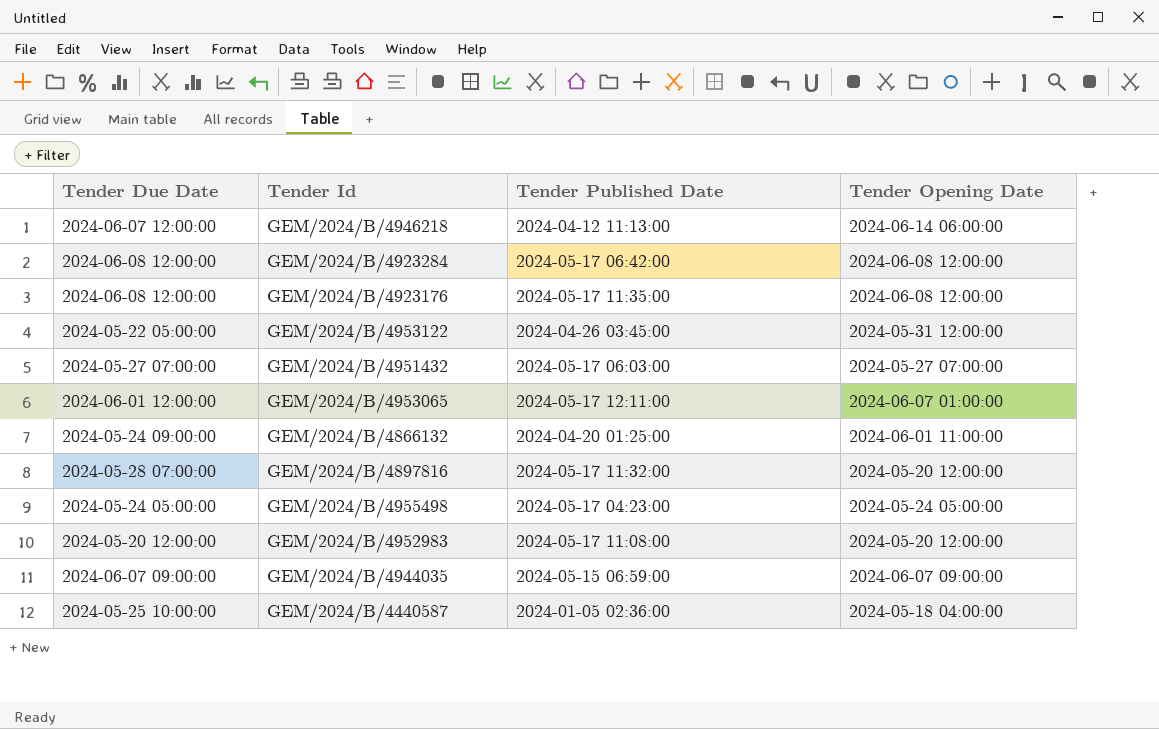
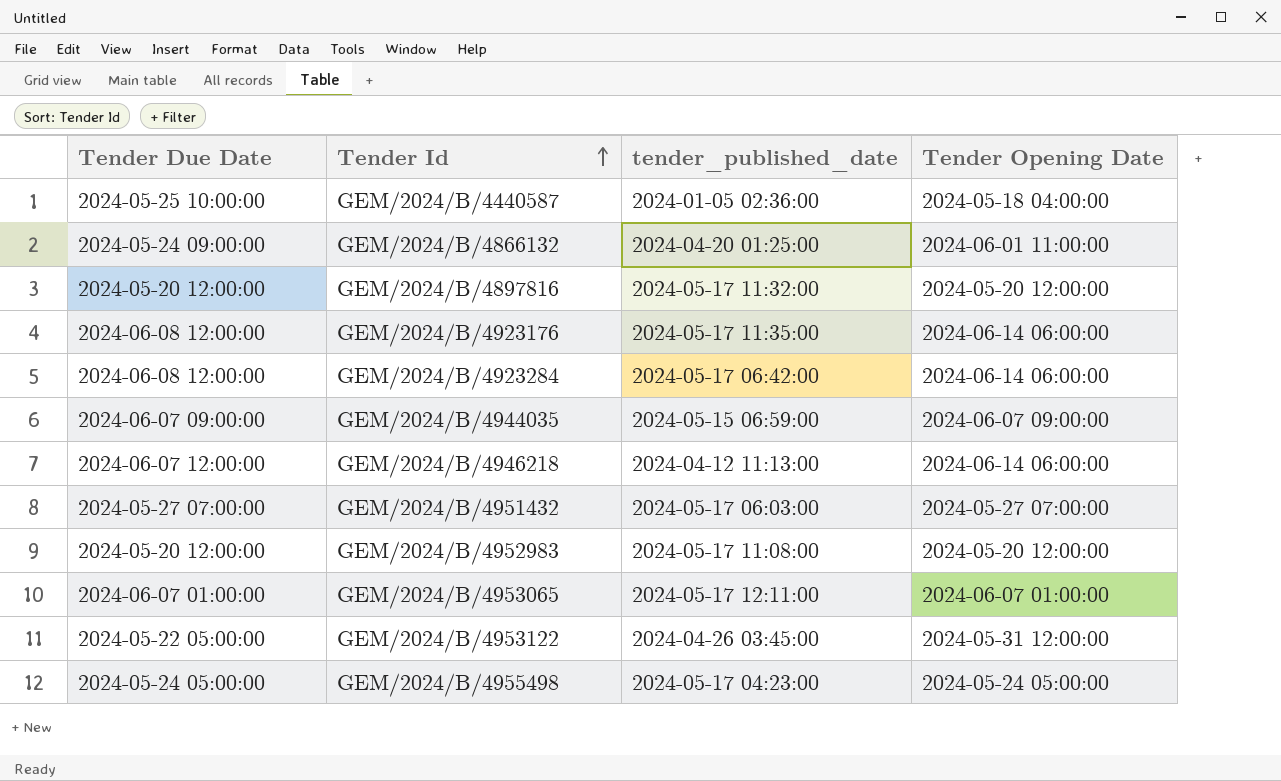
row order: none -> Tender Id ascending
column name: Tender Published Date -> tender_published_date
GEM/2024/B/4897816 | Tender Due Date: 2024-05-28 07:00:00 -> 2024-05-20 12:00:00
GEM/2024/B/4923176 | Tender Opening Date: 2024-06-08 12:00:00 -> 2024-06-14 06:00:00
GEM/2024/B/4923284 | Tender Opening Date: 2024-06-08 12:00:00 -> 2024-06-14 06:00:00
GEM/2024/B/4953065 | Tender Due Date: 2024-06-01 12:00:00 -> 2024-06-07 01:00:00

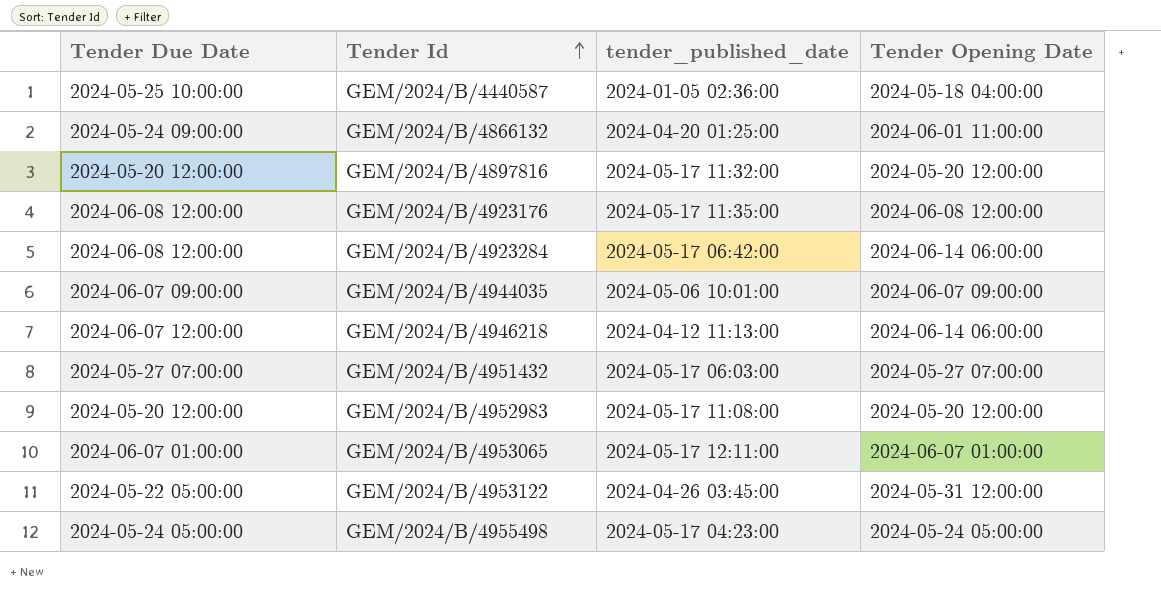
GEM/2024/B/4923176 | Tender Opening Date: 2024-06-14 06:00:00 -> 2024-06-08 12:00:00
GEM/2024/B/4944035 | tender_published_date: 2024-05-15 06:59:00 -> 2024-05-06 10:01:00

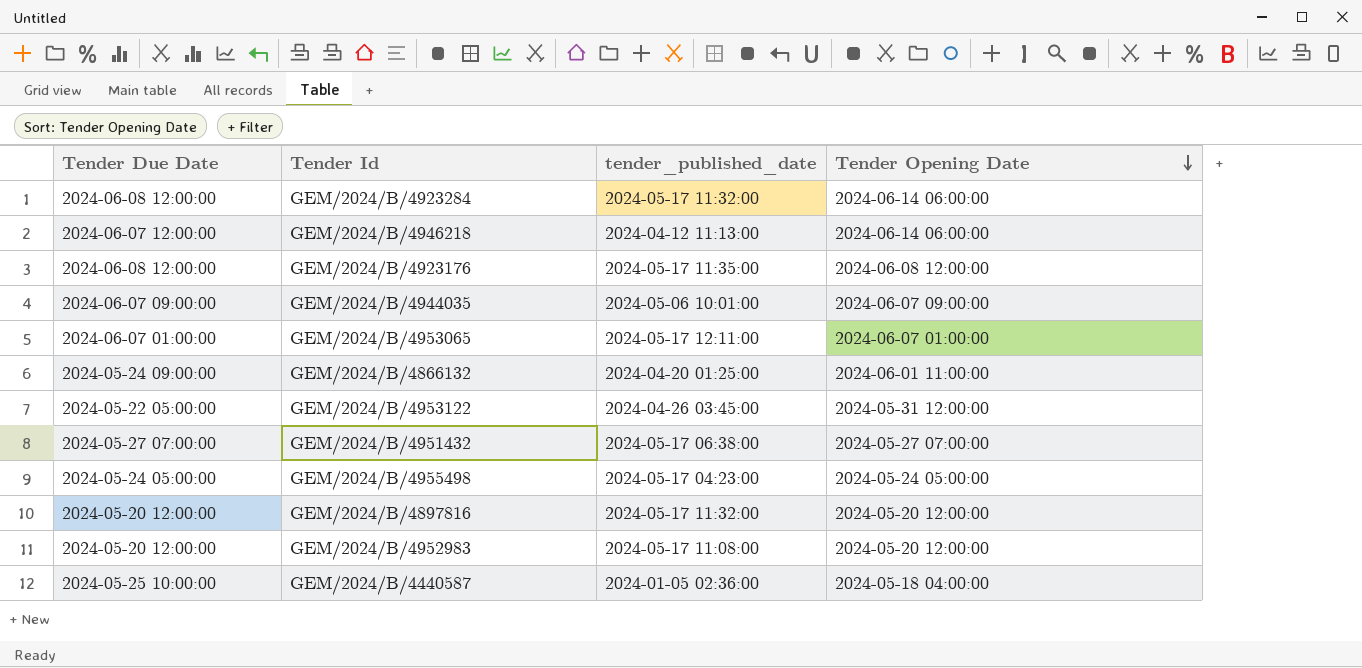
row order: Tender Id ascending -> Tender Opening Date descending
GEM/2024/B/4923284 | tender_published_date: 2024-05-17 06:42:00 -> 2024-05-17 11:32:00
GEM/2024/B/4951432 | tender_published_date: 2024-05-17 06:03:00 -> 2024-05-17 06:38:00

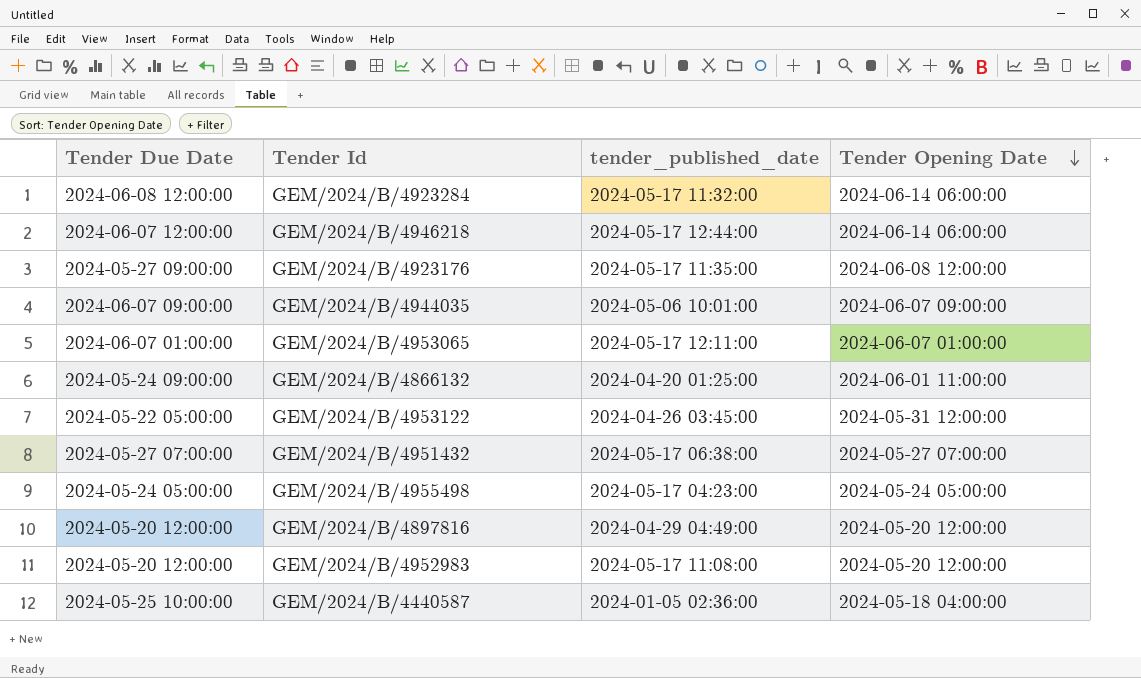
GEM/2024/B/4946218 | tender_published_date: 2024-04-12 11:13:00 -> 2024-05-17 12:44:00
GEM/2024/B/4923176 | Tender Due Date: 2024-06-08 12:00:00 -> 2024-05-27 09:00:00
GEM/2024/B/4897816 | tender_published_date: 2024-05-17 11:32:00 -> 2024-04-29 04:49:00

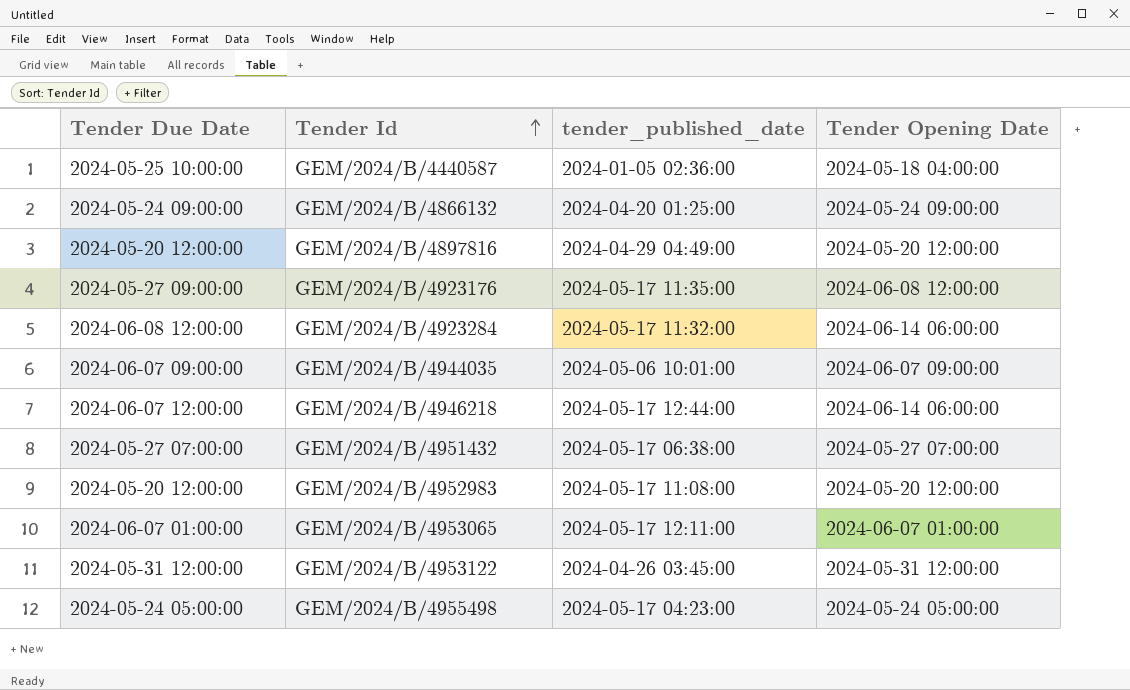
row order: Tender Opening Date descending -> Tender Id ascending
GEM/2024/B/4866132 | Tender Opening Date: 2024-06-01 11:00:00 -> 2024-05-24 09:00:00
GEM/2024/B/4953122 | Tender Due Date: 2024-05-22 05:00:00 -> 2024-05-31 12:00:00

